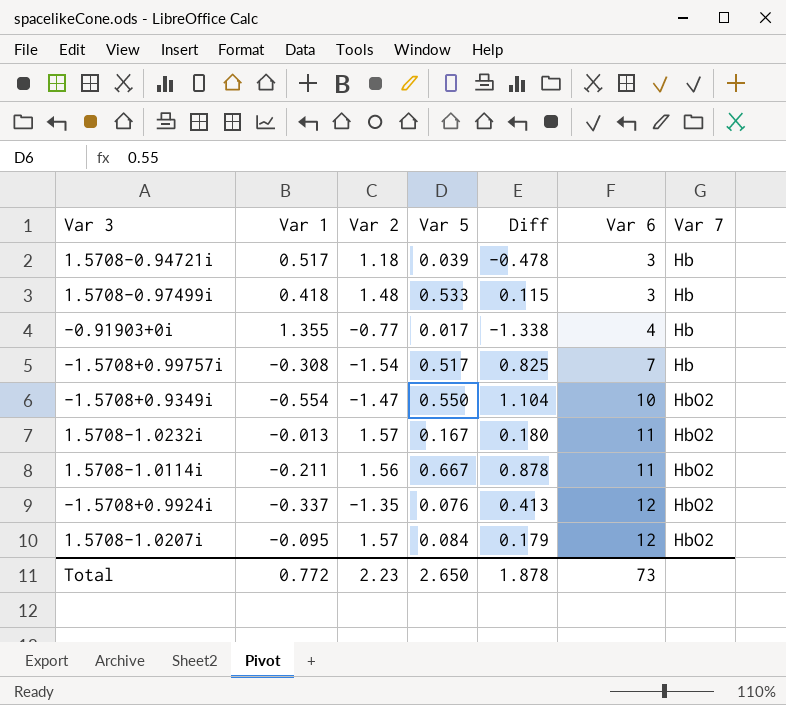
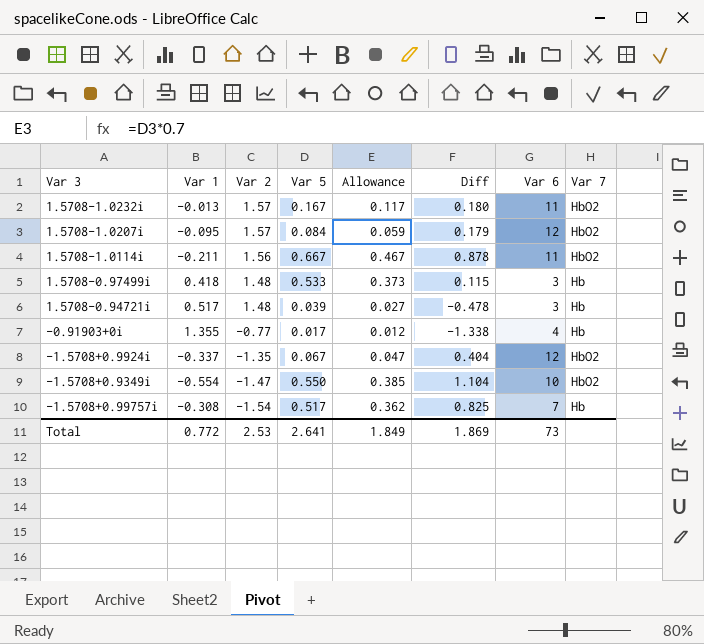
row order: Var 6 ascending -> Var 2 descending
column Allowance | formula: none -> [Var 5] * 0.7
1.5708-0.94721i | Var 2: 1.18 -> 1.48
-1.5708+0.9924i | Var 5: 0.076 -> 0.067
-1.5708+0.9924i | Diff: 0.413 -> 0.404
Total | Var 2: 2.23 -> 2.53
Total | Var 5: 2.650 -> 2.641
Total | Diff: 1.878 -> 1.869

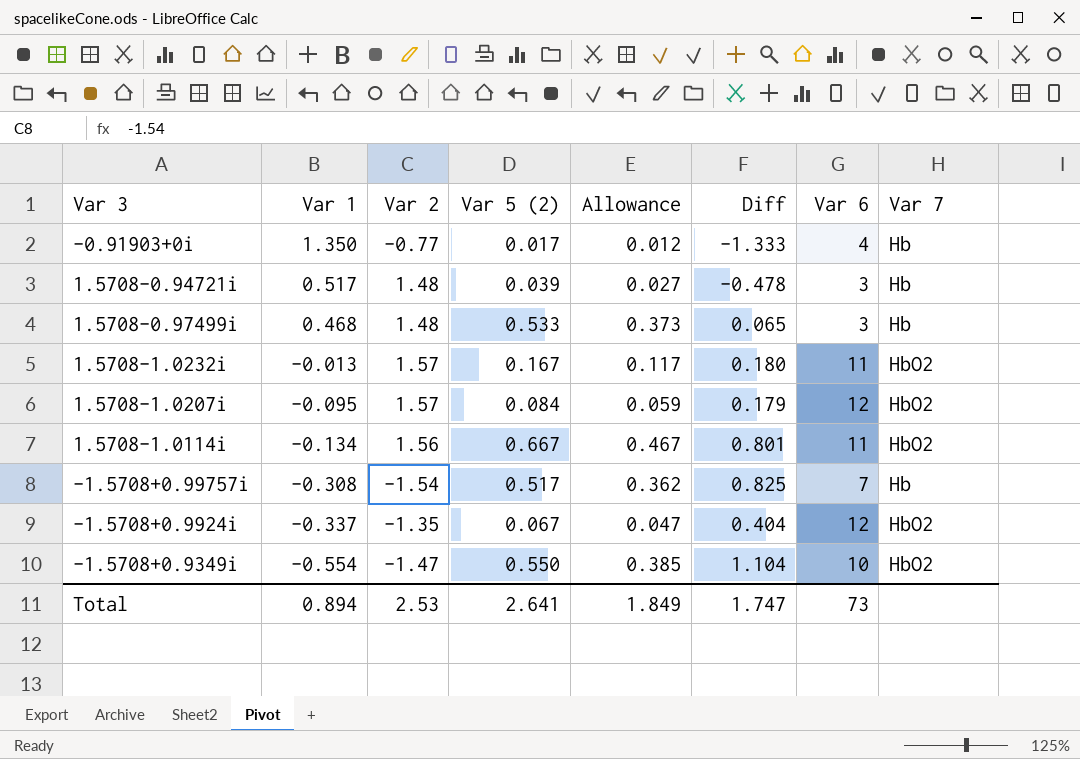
row order: Var 2 descending -> Var 1 descending
column name: Var 5 -> Var 5 (2)
-0.91903+0i | Var 1: 1.355 -> 1.350
-0.91903+0i | Diff: -1.338 -> -1.333
1.5708-0.97499i | Var 1: 0.418 -> 0.468
1.5708-0.97499i | Diff: 0.115 -> 0.065
1.5708-1.0114i | Var 1: -0.211 -> -0.134
1.5708-1.0114i | Diff: 0.878 -> 0.801
Total | Var 1: 0.772 -> 0.894
Total | Diff: 1.869 -> 1.747

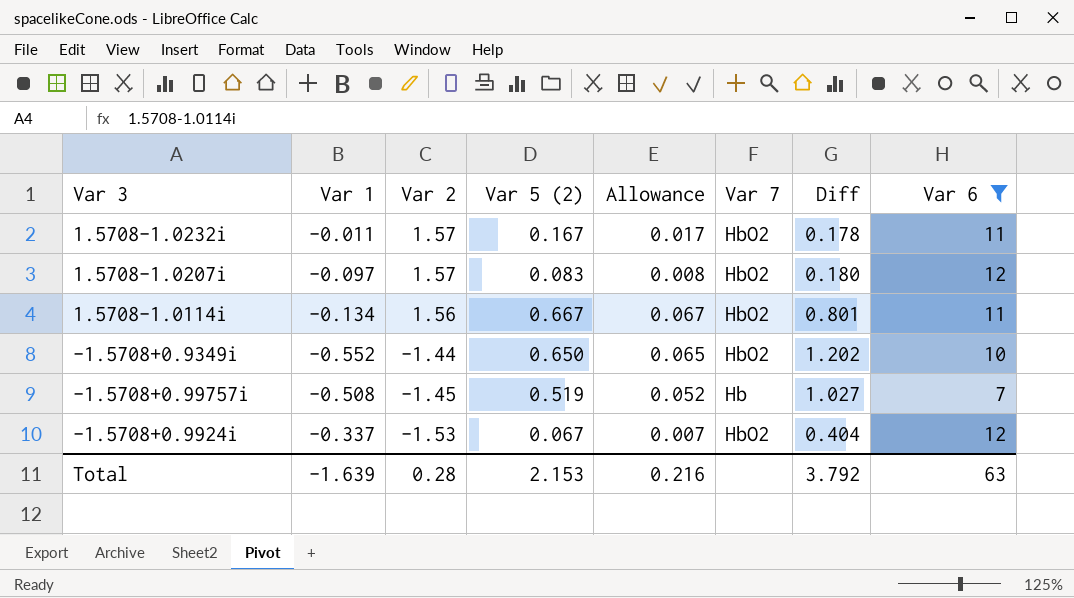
filter: none -> Var 6 >= 7
row order: Var 1 descending -> Var 2 descending
column Allowance | formula: [Var 5 (2)] * 0.7 -> [Var 5 (2)] * 0.1
column Var 7 | position: 8 -> 6
1.5708-1.0232i | Var 1: -0.013 -> -0.011
1.5708-1.0232i | Diff: 0.180 -> 0.178
1.5708-1.0207i | Var 1: -0.095 -> -0.097
1.5708-1.0207i | Var 5 (2): 0.084 -> 0.083
1.5708-1.0207i | Diff: 0.179 -> 0.180
-1.5708+0.9349i | Var 1: -0.554 -> -0.552
-1.5708+0.9349i | Var 2: -1.47 -> -1.44
-1.5708+0.9349i | Var 5 (2): 0.550 -> 0.650
-1.5708+0.9349i | Diff: 1.104 -> 1.202
-1.5708+0.99757i | Var 1: -0.308 -> -0.508
-1.5708+0.99757i | Var 2: -1.54 -> -1.45
-1.5708+0.99757i | Var 5 (2): 0.517 -> 0.519
-1.5708+0.99757i | Diff: 0.825 -> 1.027
-1.5708+0.9924i | Var 2: -1.35 -> -1.53
Total | Var 1: 0.894 -> -1.639
Total | Var 2: 2.53 -> 0.28
Total | Var 5 (2): 2.641 -> 2.153
Total | Allowance: 1.849 -> 0.216
Total | Diff: 1.747 -> 3.792
Total | Var 6: 73 -> 63

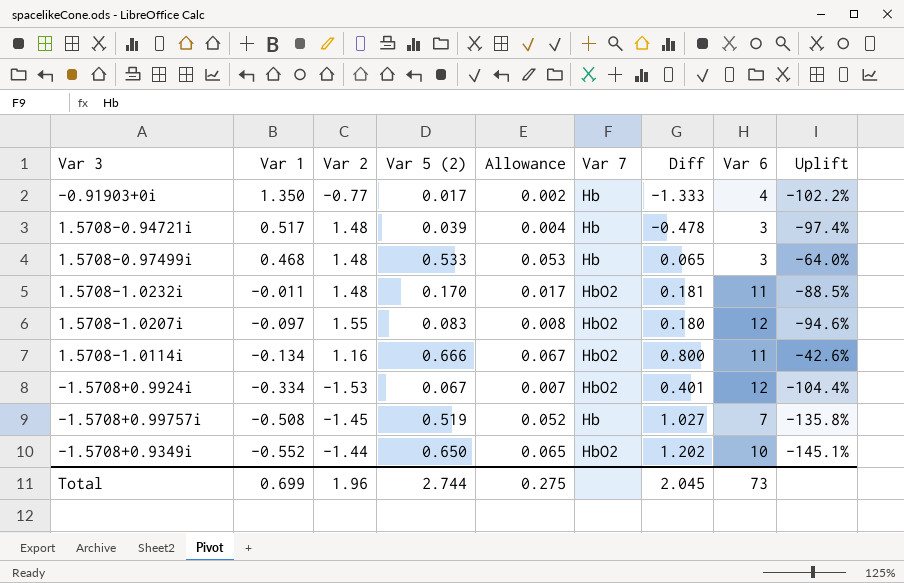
filter: Var 6 >= 7 -> none
row order: Var 2 descending -> Var 1 descending
column Uplift | formula: none -> ([Var 5 (2)] - [Var 2]) / [Var 2]
1.5708-1.0232i | Var 2: 1.57 -> 1.48
1.5708-1.0232i | Var 5 (2): 0.167 -> 0.170
1.5708-1.0232i | Diff: 0.178 -> 0.181
1.5708-1.0207i | Var 2: 1.57 -> 1.55
1.5708-1.0114i | Var 2: 1.56 -> 1.16
1.5708-1.0114i | Var 5 (2): 0.667 -> 0.666
1.5708-1.0114i | Diff: 0.801 -> 0.800
-1.5708+0.9924i | Var 1: -0.337 -> -0.334
-1.5708+0.9924i | Diff: 0.404 -> 0.401
Total | Var 1: -1.639 -> 0.699
Total | Var 2: 0.28 -> 1.96
Total | Var 5 (2): 2.153 -> 2.744
Total | Allowance: 0.216 -> 0.275
Total | Diff: 3.792 -> 2.045
Total | Var 6: 63 -> 73

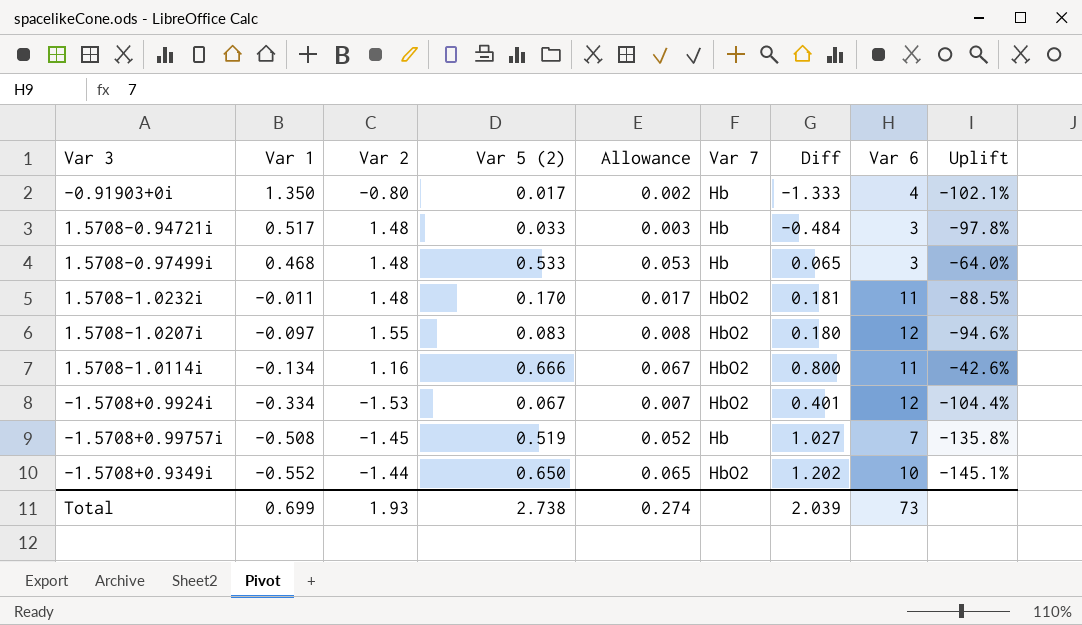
-0.91903+0i | Var 2: -0.77 -> -0.80
-0.91903+0i | Uplift: -102.2% -> -102.1%
1.5708-0.94721i | Var 5 (2): 0.039 -> 0.033
1.5708-0.94721i | Allowance: 0.004 -> 0.003
1.5708-0.94721i | Diff: -0.478 -> -0.484
1.5708-0.94721i | Uplift: -97.4% -> -97.8%
Total | Var 2: 1.96 -> 1.93
Total | Var 5 (2): 2.744 -> 2.738
Total | Allowance: 0.275 -> 0.274
Total | Diff: 2.045 -> 2.039

